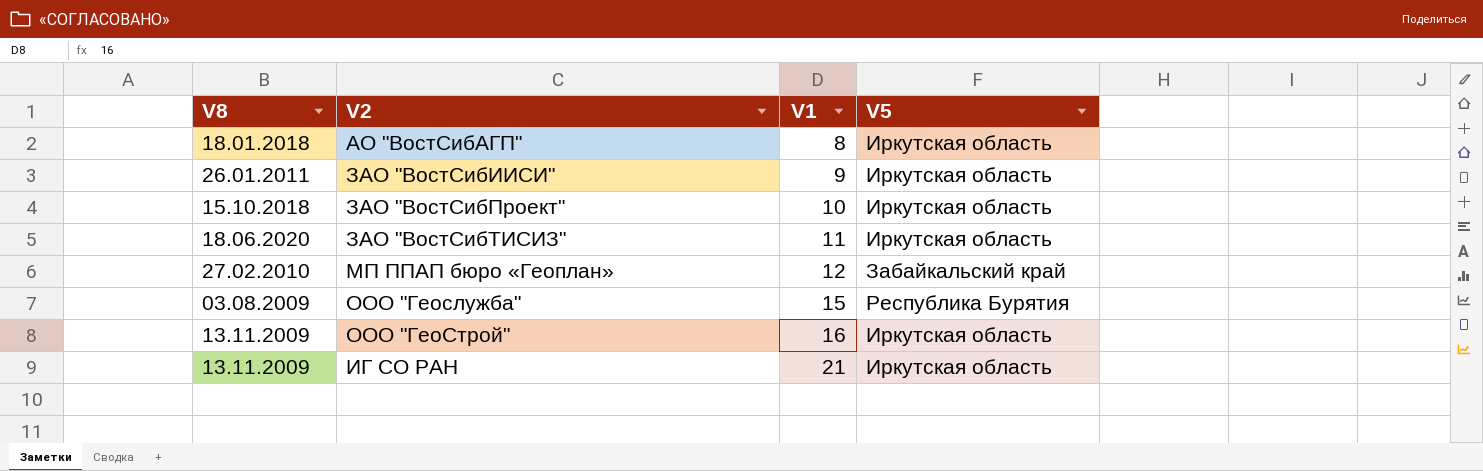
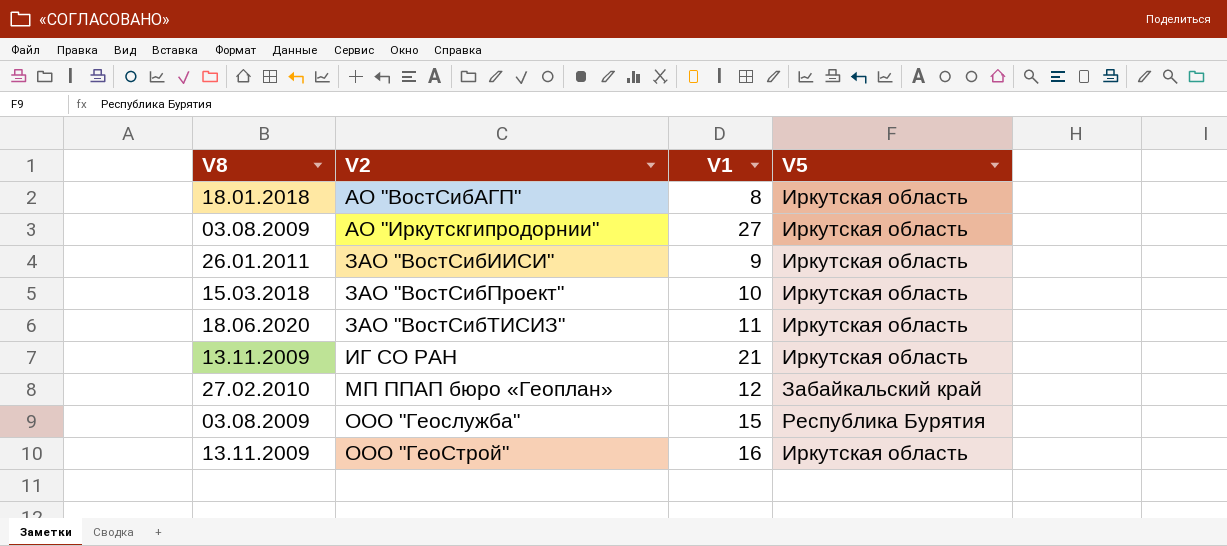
row order: V1 ascending -> V2 ascending
row АО "Иркутскгипродорнии": none -> 03.08.2009 | 27 | Иркутская область
ЗАО "ВостСибПроект" | V8: 15.10.2018 -> 15.03.2018

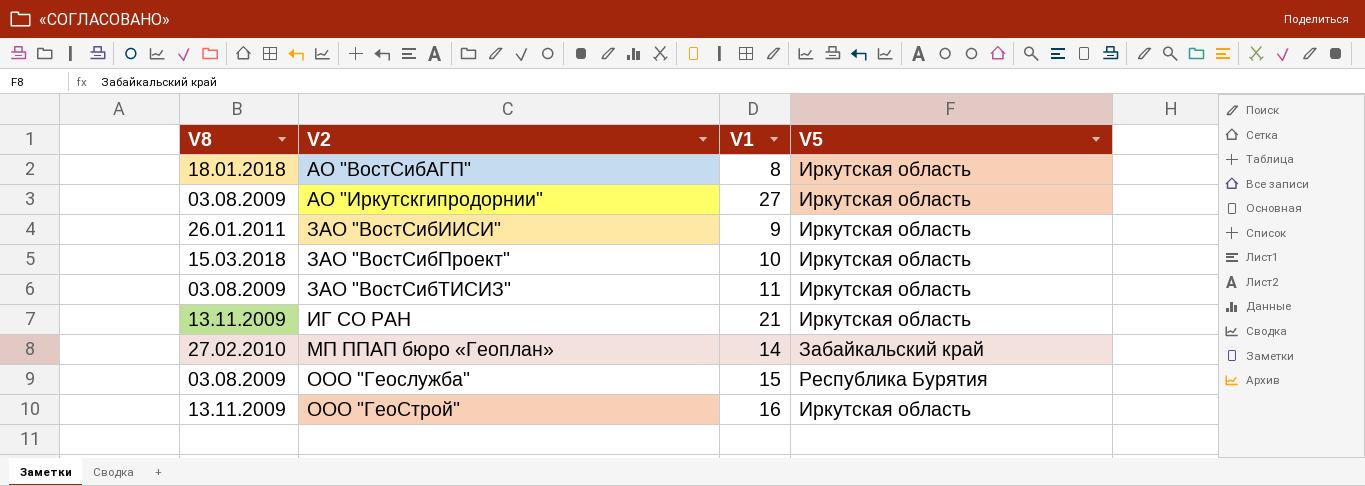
ЗАО "ВостСибТИСИЗ" | V8: 18.06.2020 -> 03.08.2009
МП ППАП бюро «Геоплан» | V1: 12 -> 14

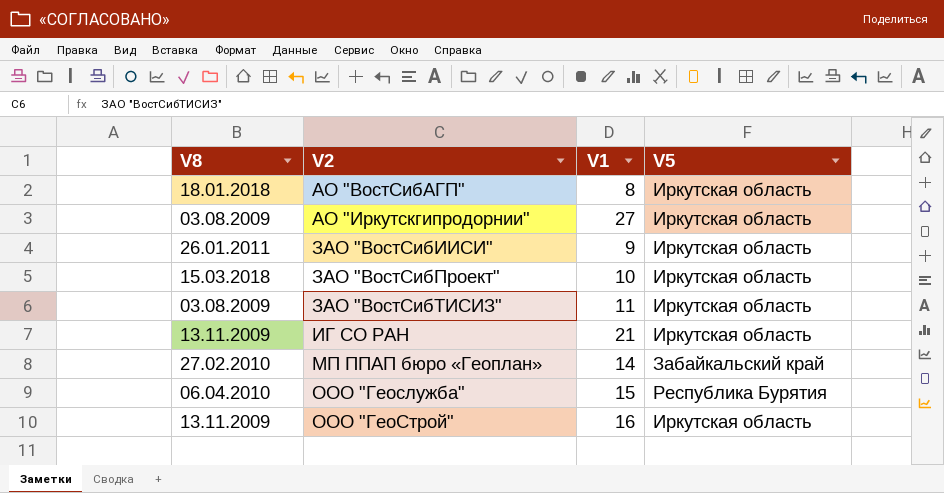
ООО "Геослужба" | V8: 03.08.2009 -> 06.04.2010

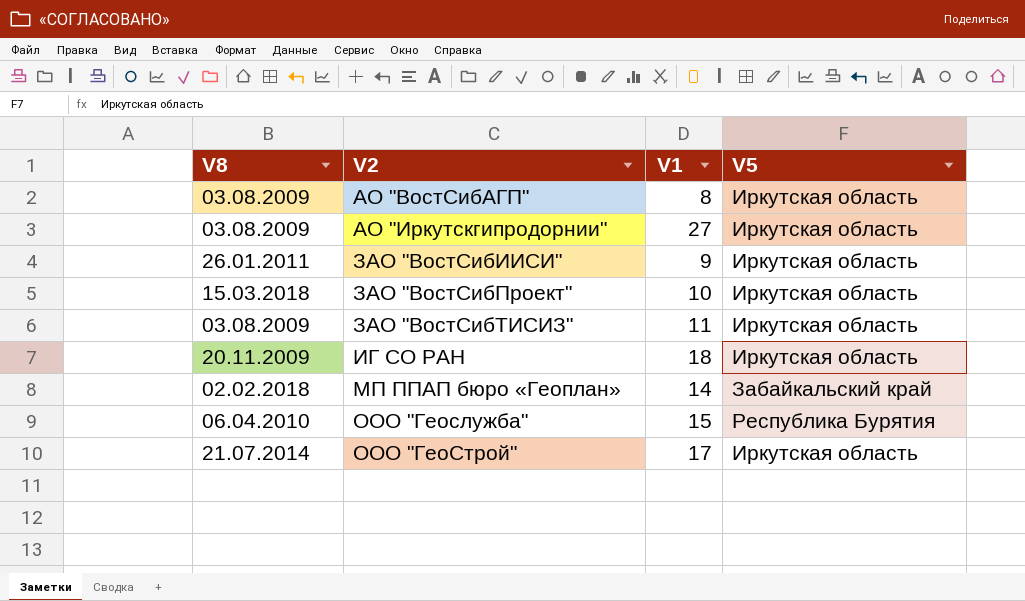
АО "ВостСибАГП" | V8: 18.01.2018 -> 03.08.2009
ИГ СО РАН | V8: 13.11.2009 -> 20.11.2009
ИГ СО РАН | V1: 21 -> 18
МП ППАП бюро «Геоплан» | V8: 27.02.2010 -> 02.02.2018
ООО "ГеоСтрой" | V8: 13.11.2009 -> 21.07.2014
ООО "ГеоСтрой" | V1: 16 -> 17

